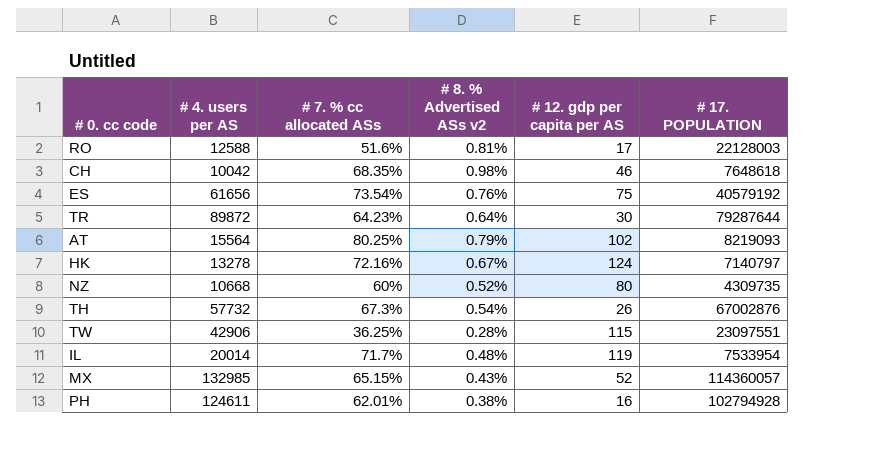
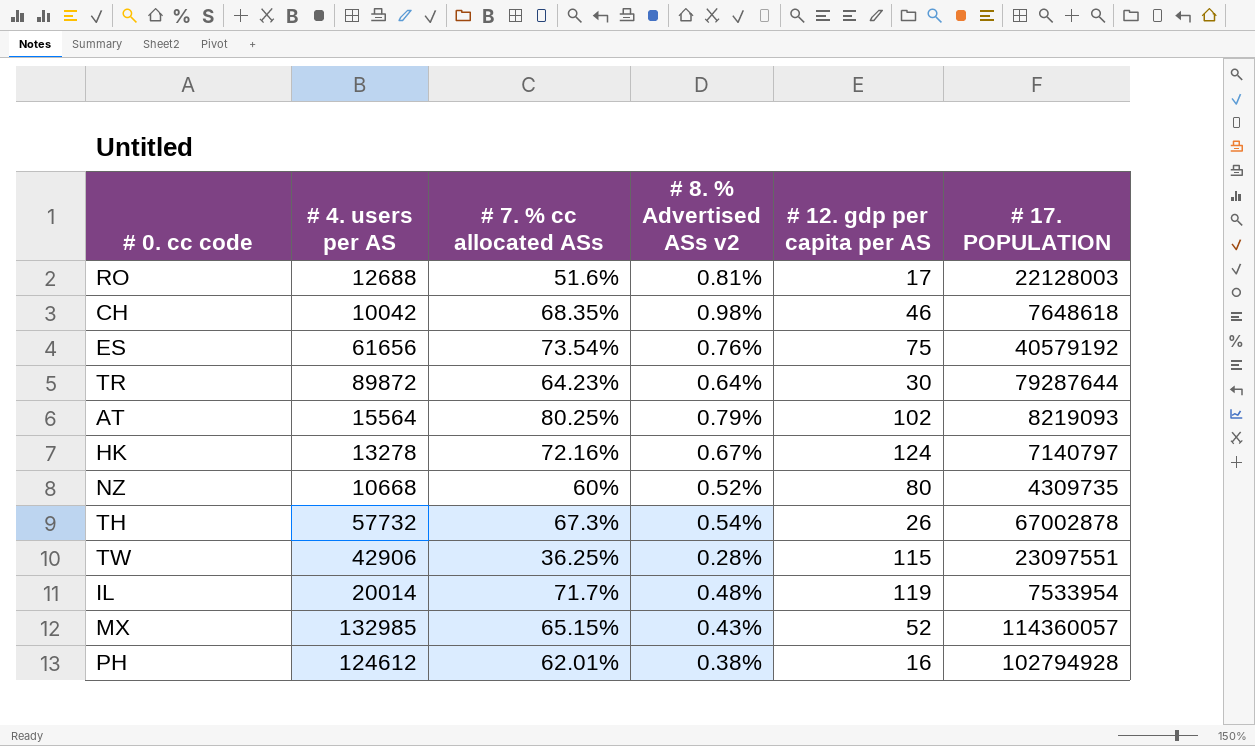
RO | # 4. users per AS: 12588 -> 12688
TH | # 17. POPULATION: 67002876 -> 67002878
PH | # 4. users per AS: 124611 -> 124612

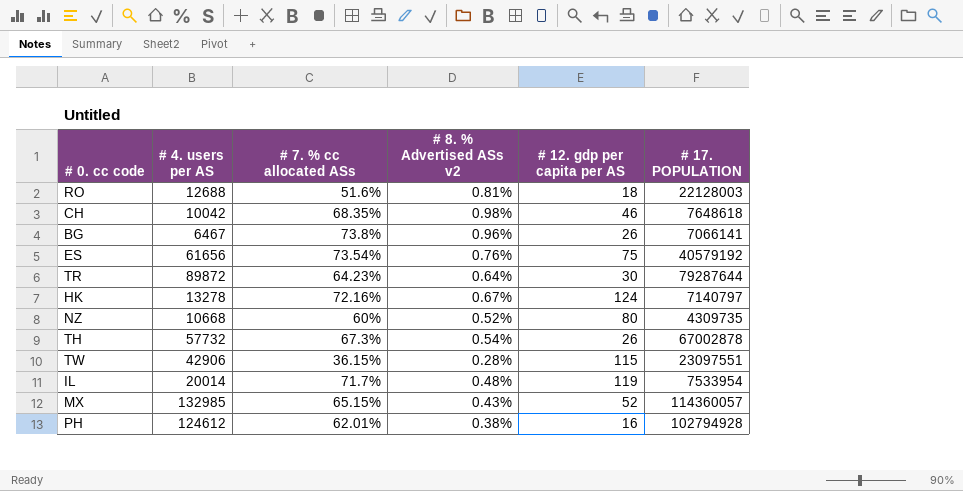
row AT: 15564 | 80.25% | 0.79% | 102 | 8219093 -> none
RO | # 12. gdp per capita per AS: 17 -> 18
row BG: none -> 6467 | 73.8% | 0.96% | 26 | 7066141
TW | # 7. % cc allocated ASs: 36.25% -> 36.15%

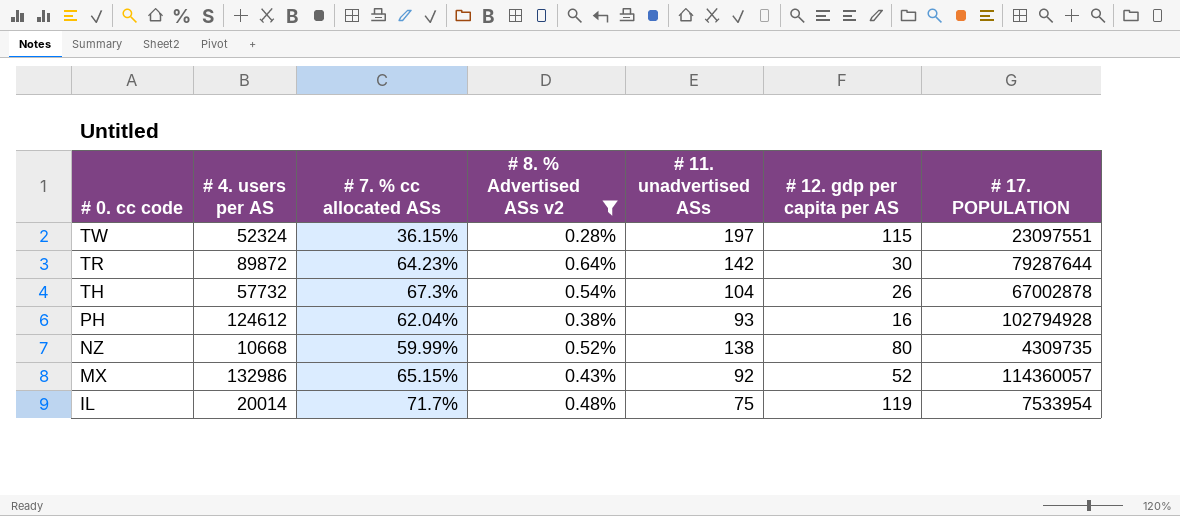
filter: none -> # 8. % Advertised ASs v2 <= 0.64%
row order: none -> # 0. cc code descending
column # 11. unadvertised ASs | position: none -> 5
TW | # 4. users per AS: 42906 -> 52324
PH | # 7. % cc allocated ASs: 62.01% -> 62.04%
NZ | # 7. % cc allocated ASs: 60% -> 59.99%
MX | # 4. users per AS: 132985 -> 132986

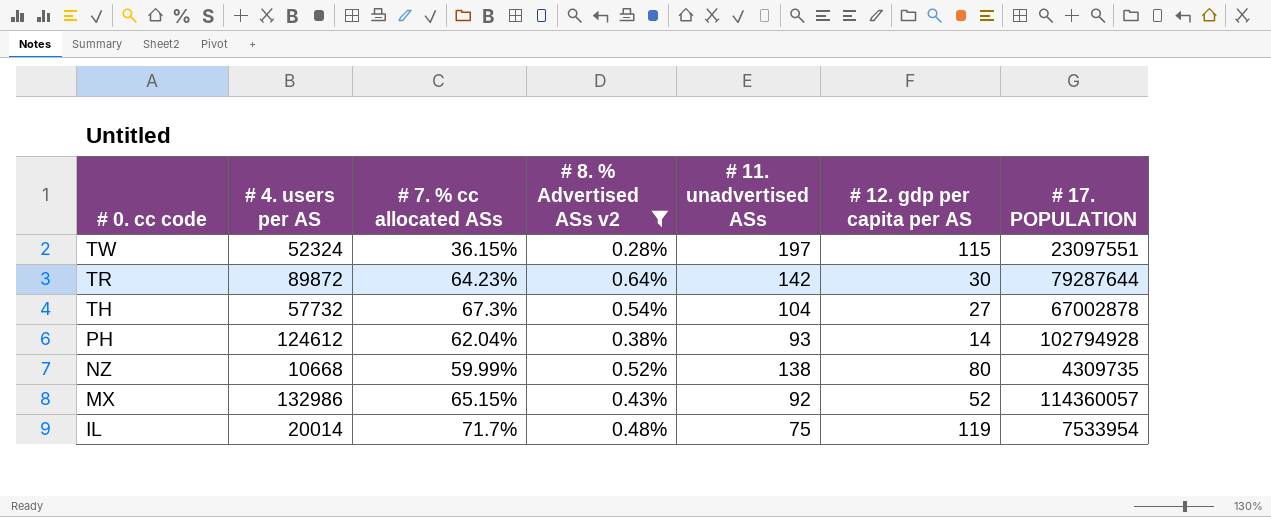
TH | # 12. gdp per capita per AS: 26 -> 27
PH | # 12. gdp per capita per AS: 16 -> 14

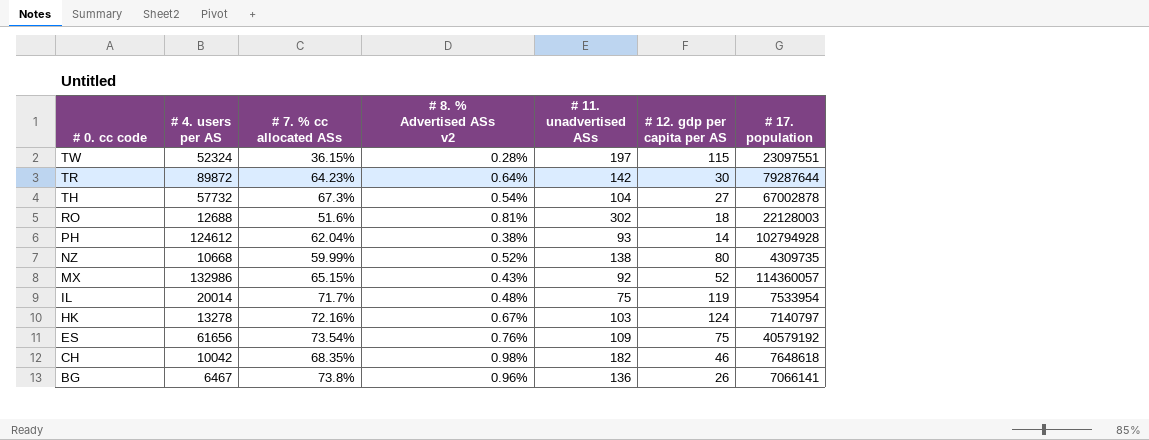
filter: # 8. % Advertised ASs v2 <= 0.64% -> none
column name: # 17. POPULATION -> # 17. population

